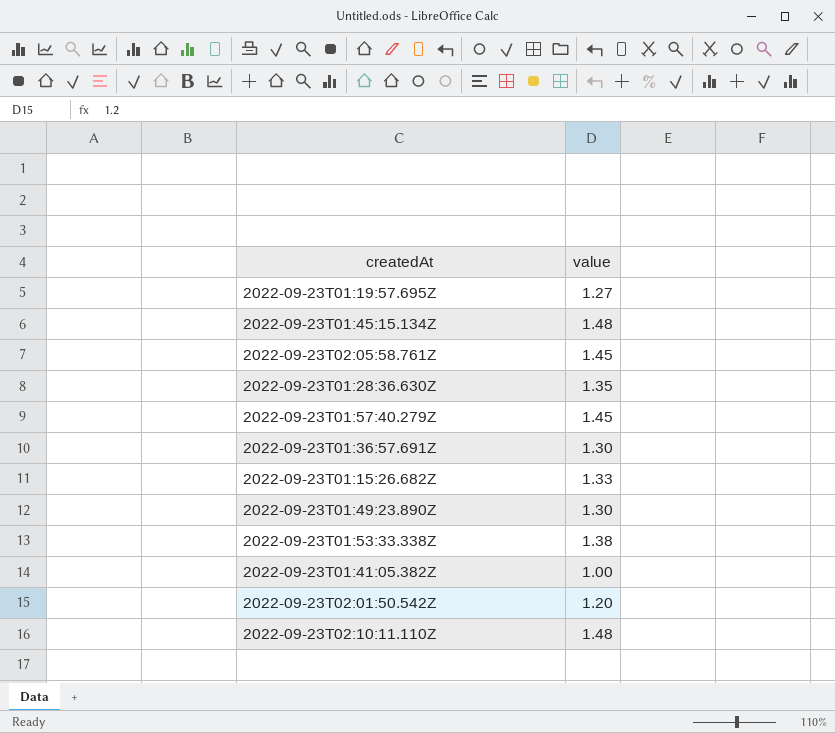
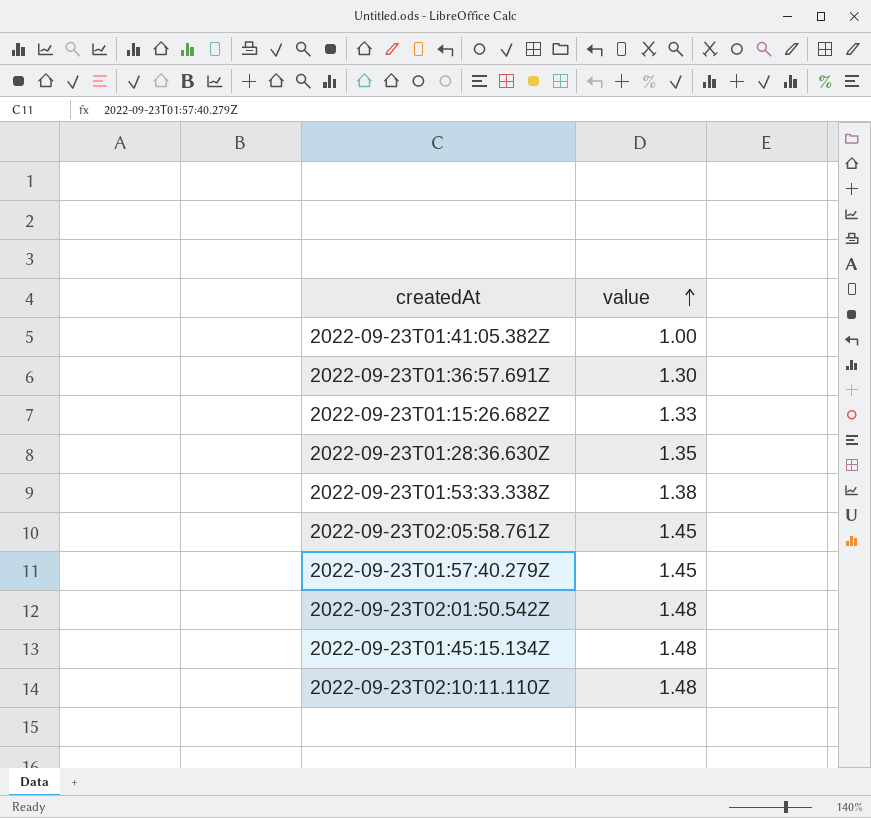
row order: none -> value ascending
row 2022-09-23T01:19:57.695Z: 1.27 -> none
row 2022-09-23T01:49:23.890Z: 1.30 -> none
2022-09-23T02:01:50.542Z | value: 1.20 -> 1.48

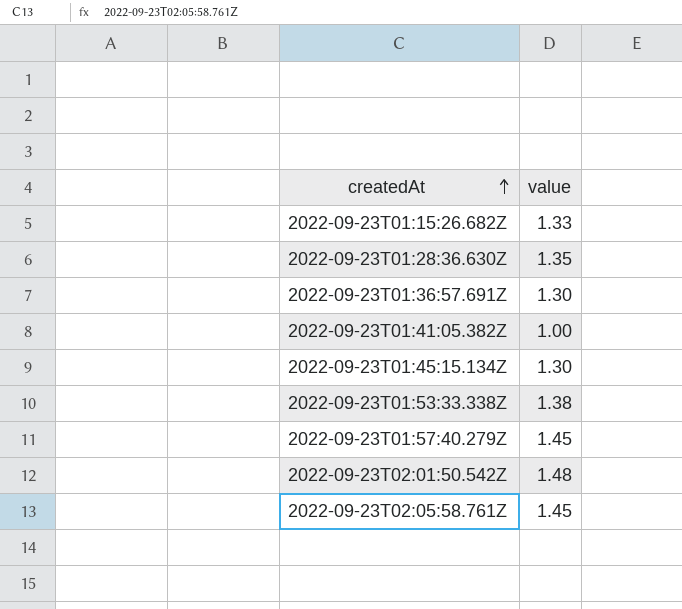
row order: value ascending -> createdAt ascending
row 2022-09-23T02:10:11.110Z: 1.48 -> none
2022-09-23T01:45:15.134Z | value: 1.48 -> 1.30

